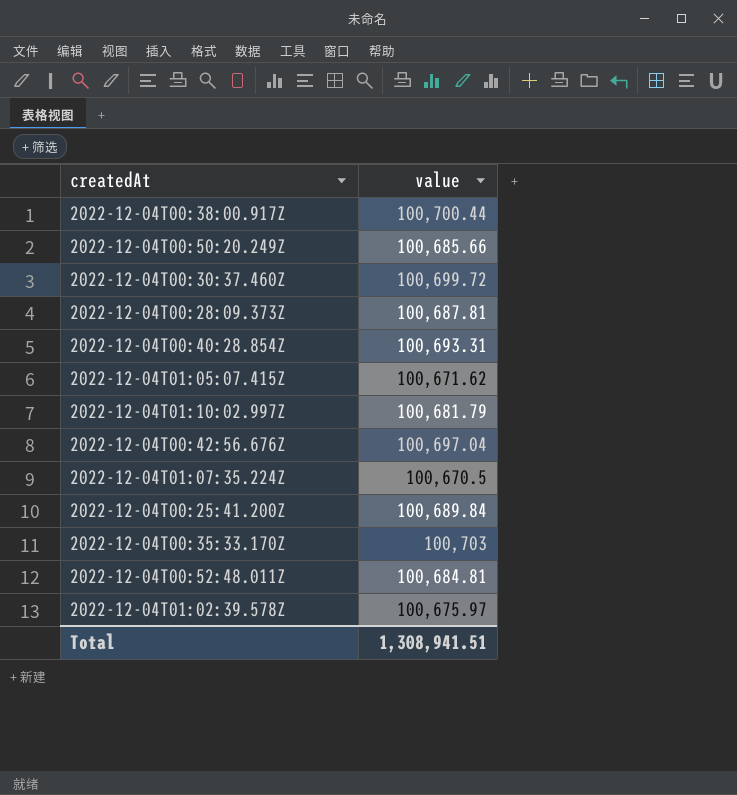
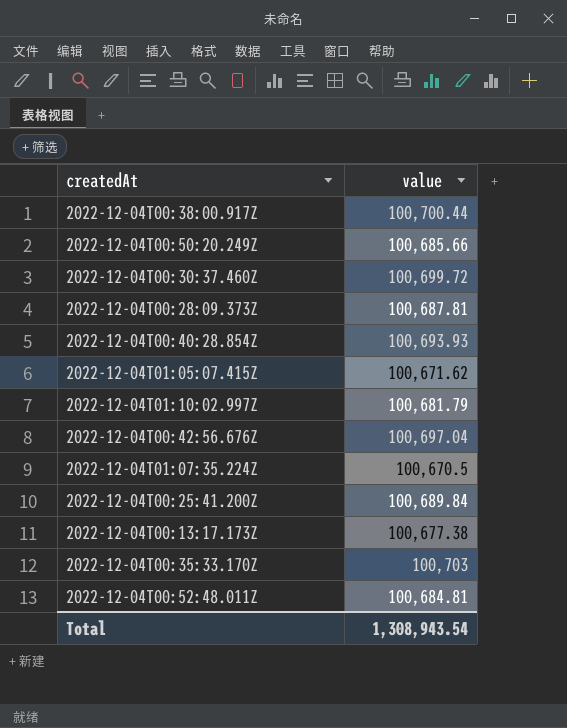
row 2022-12-04T01:02:39.578Z: 100,675.97 -> none
2022-12-04T00:40:28.854Z | value: 100,693.31 -> 100,693.93
row 2022-12-04T00:13:17.173Z: none -> 100,677.38
Total | value: 1,308,941.51 -> 1,308,943.54

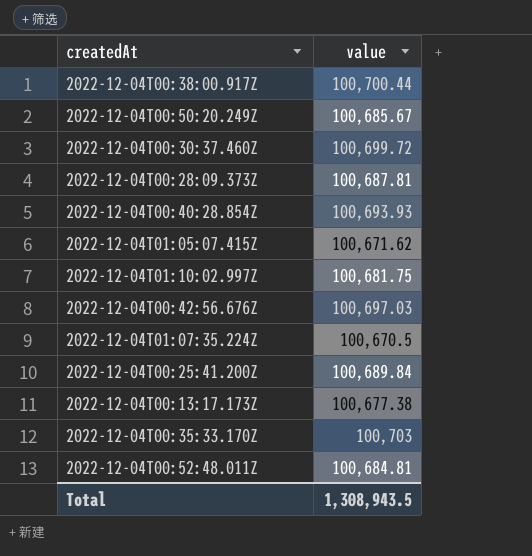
2022-12-04T00:50:20.249Z | value: 100,685.66 -> 100,685.67
2022-12-04T01:10:02.997Z | value: 100,681.79 -> 100,681.75
2022-12-04T00:42:56.676Z | value: 100,697.04 -> 100,697.03
Total | value: 1,308,943.54 -> 1,308,943.5

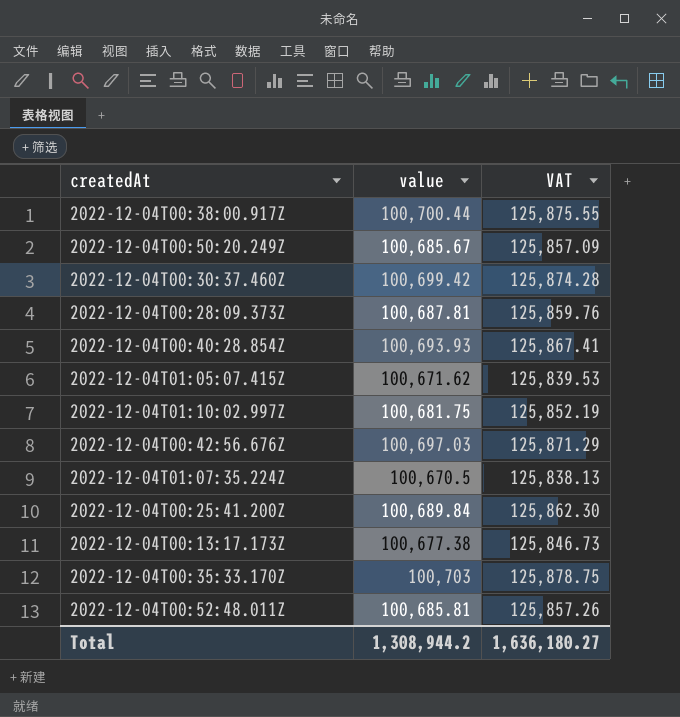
column VAT | formula: none -> [value] * 1.25
2022-12-04T00:30:37.460Z | value: 100,699.72 -> 100,699.42
2022-12-04T00:52:48.011Z | value: 100,684.81 -> 100,685.81
Total | value: 1,308,943.5 -> 1,308,944.2

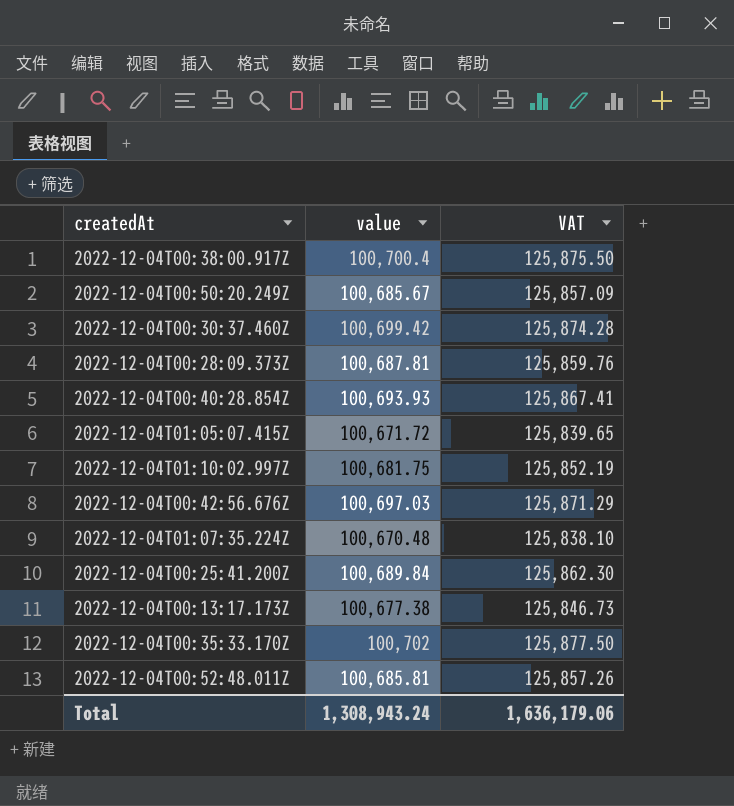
2022-12-04T00:38:00.917Z | value: 100,700.44 -> 100,700.4
2022-12-04T00:38:00.917Z | VAT: 125,875.55 -> 125,875.50
2022-12-04T01:05:07.415Z | value: 100,671.62 -> 100,671.72
2022-12-04T01:05:07.415Z | VAT: 125,839.53 -> 125,839.65
2022-12-04T01:07:35.224Z | value: 100,670.5 -> 100,670.48
2022-12-04T01:07:35.224Z | VAT: 125,838.13 -> 125,838.10
2022-12-04T00:35:33.170Z | value: 100,703 -> 100,702
2022-12-04T00:35:33.170Z | VAT: 125,878.75 -> 125,877.50
Total | value: 1,308,944.2 -> 1,308,943.24
Total | VAT: 1,636,180.27 -> 1,636,179.06

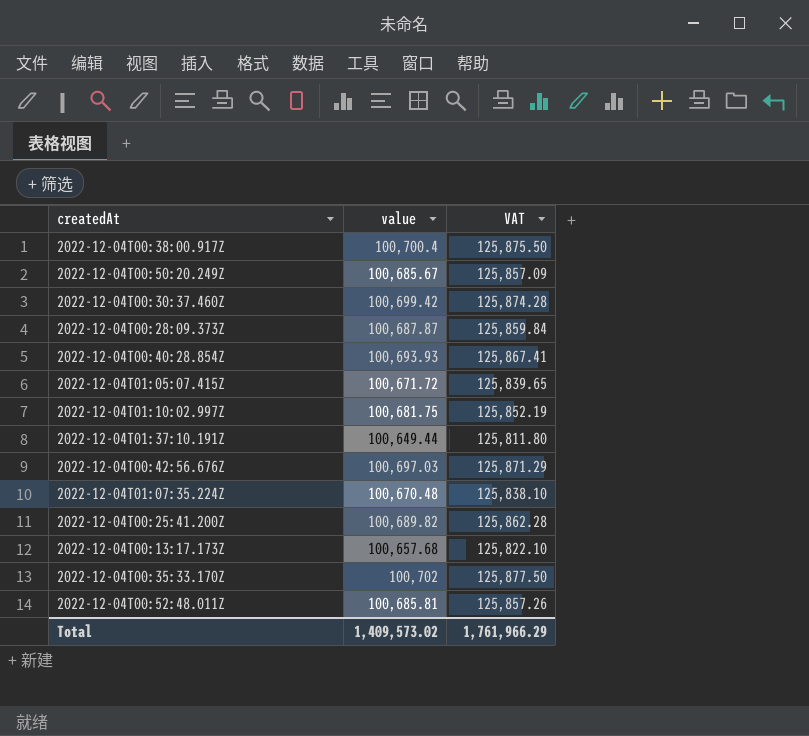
2022-12-04T00:28:09.373Z | value: 100,687.81 -> 100,687.87
2022-12-04T00:28:09.373Z | VAT: 125,859.76 -> 125,859.84
row 2022-12-04T01:37:10.191Z: none -> 100,649.44 | 125,811.80
2022-12-04T00:25:41.200Z | value: 100,689.84 -> 100,689.82
2022-12-04T00:25:41.200Z | VAT: 125,862.30 -> 125,862.28
2022-12-04T00:13:17.173Z | value: 100,677.38 -> 100,657.68
2022-12-04T00:13:17.173Z | VAT: 125,846.73 -> 125,822.10
Total | value: 1,308,943.24 -> 1,409,573.02
Total | VAT: 1,636,179.06 -> 1,761,966.29

